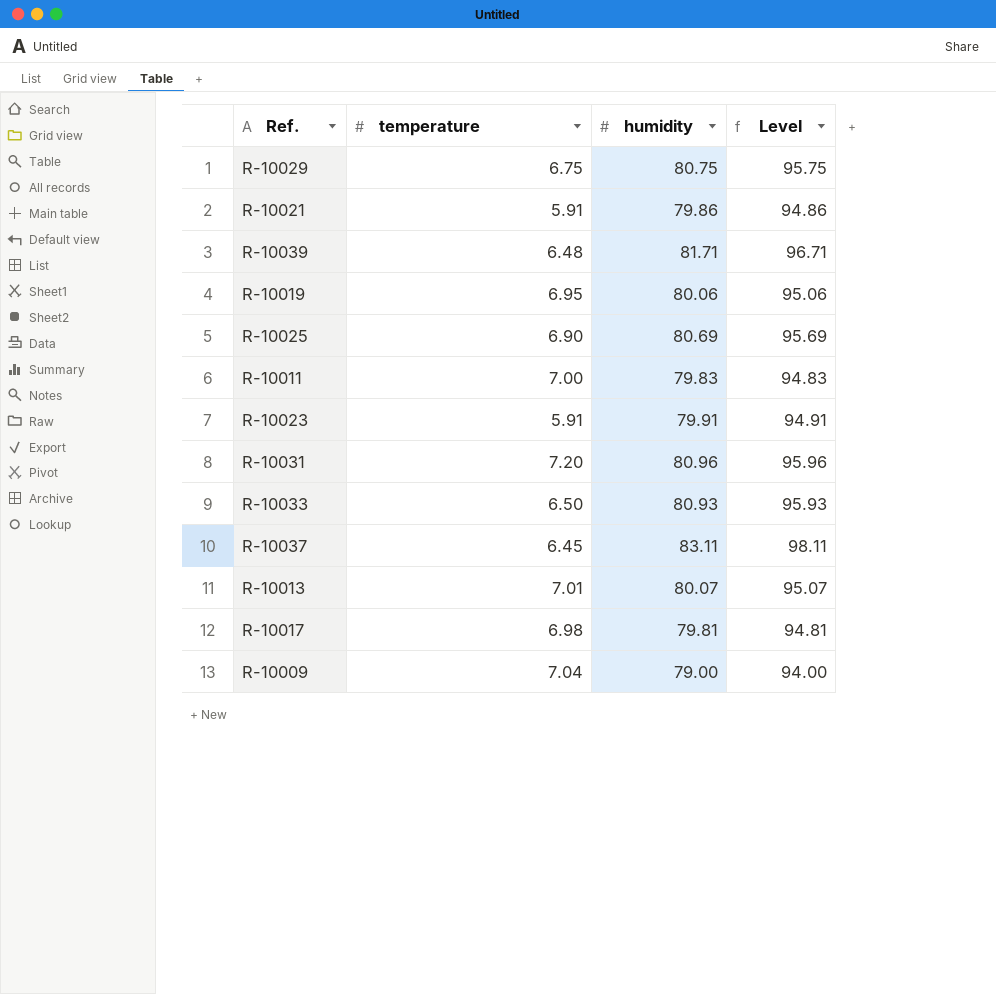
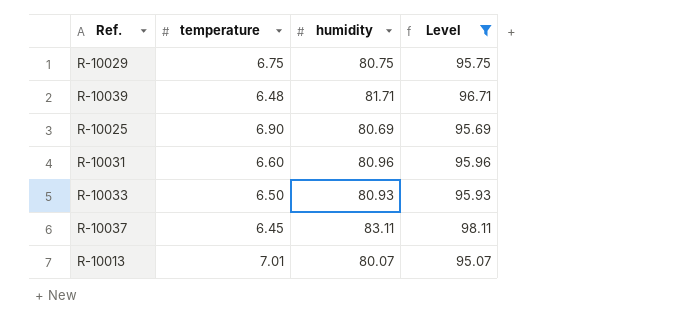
filter: none -> Level >= 95.07
R-10031 | temperature: 7.20 -> 6.60

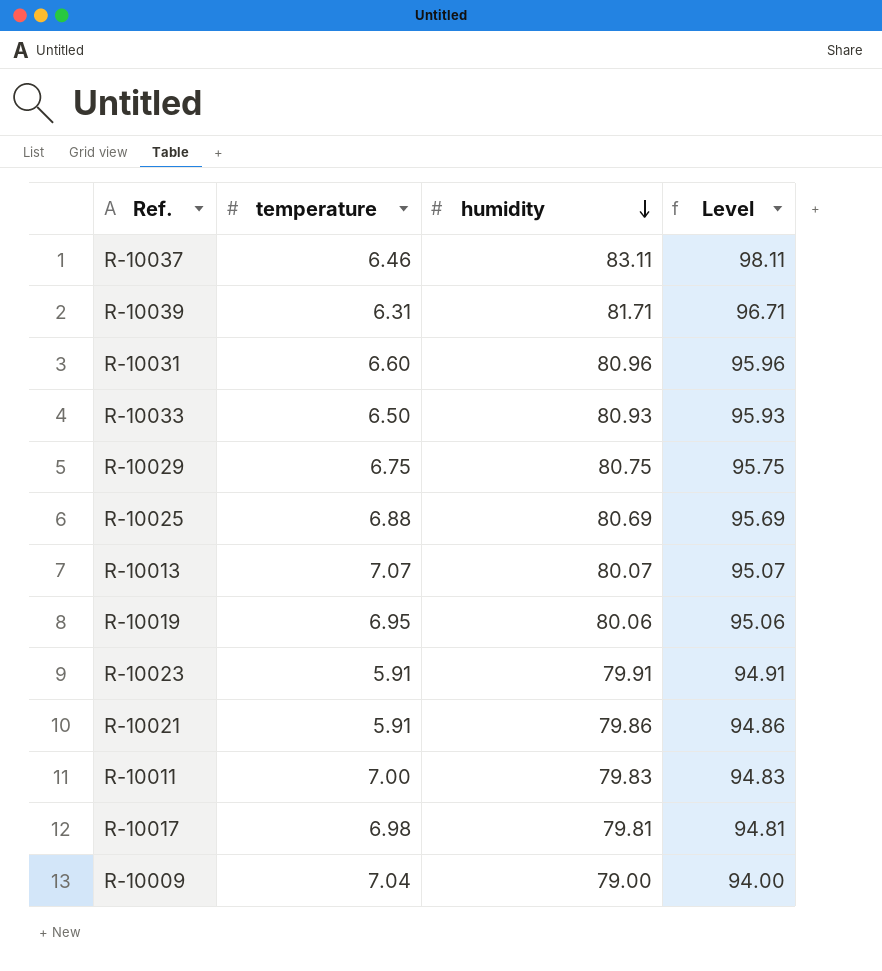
filter: Level >= 95.07 -> none
row order: none -> humidity descending
R-10037 | temperature: 6.45 -> 6.46
R-10039 | temperature: 6.48 -> 6.31
R-10025 | temperature: 6.90 -> 6.88
R-10013 | temperature: 7.01 -> 7.07

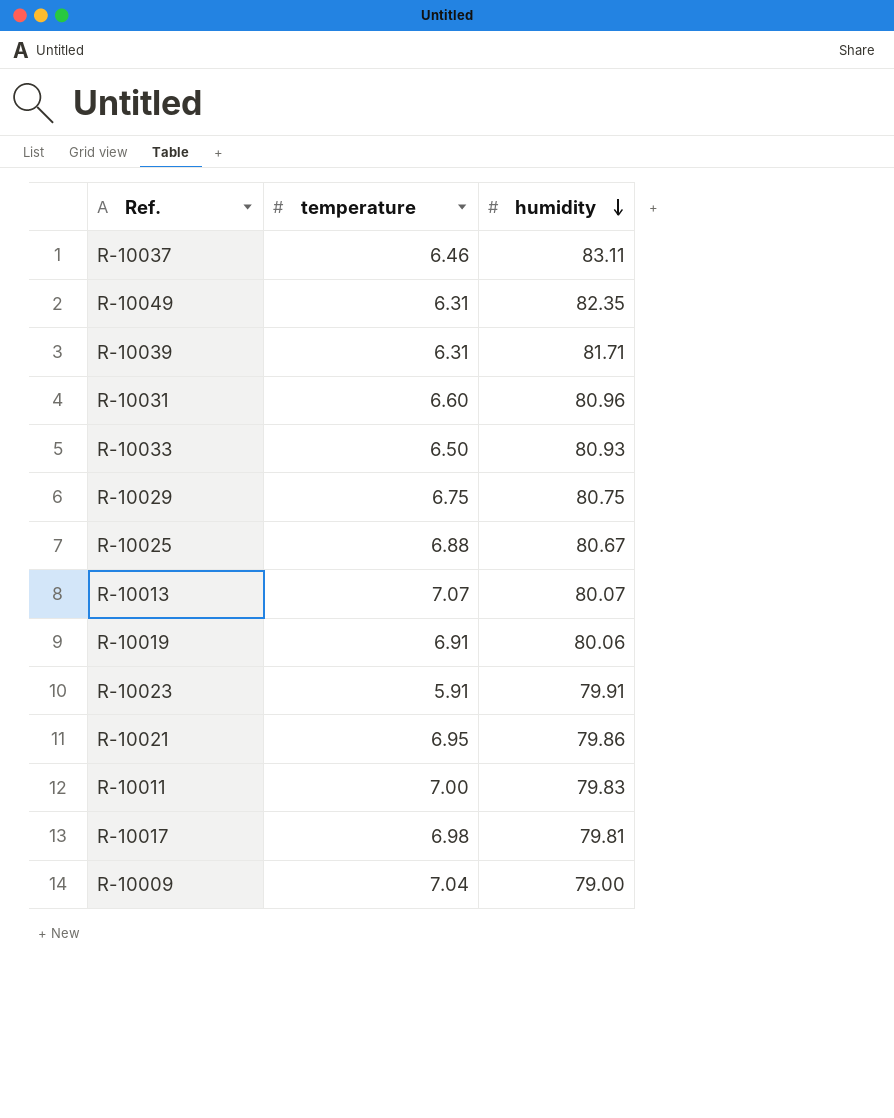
column Level | formula: [humidity] + 15 -> none
row R-10049: none -> 6.31 | 82.35
R-10025 | humidity: 80.69 -> 80.67
R-10019 | temperature: 6.95 -> 6.91
R-10021 | temperature: 5.91 -> 6.95

